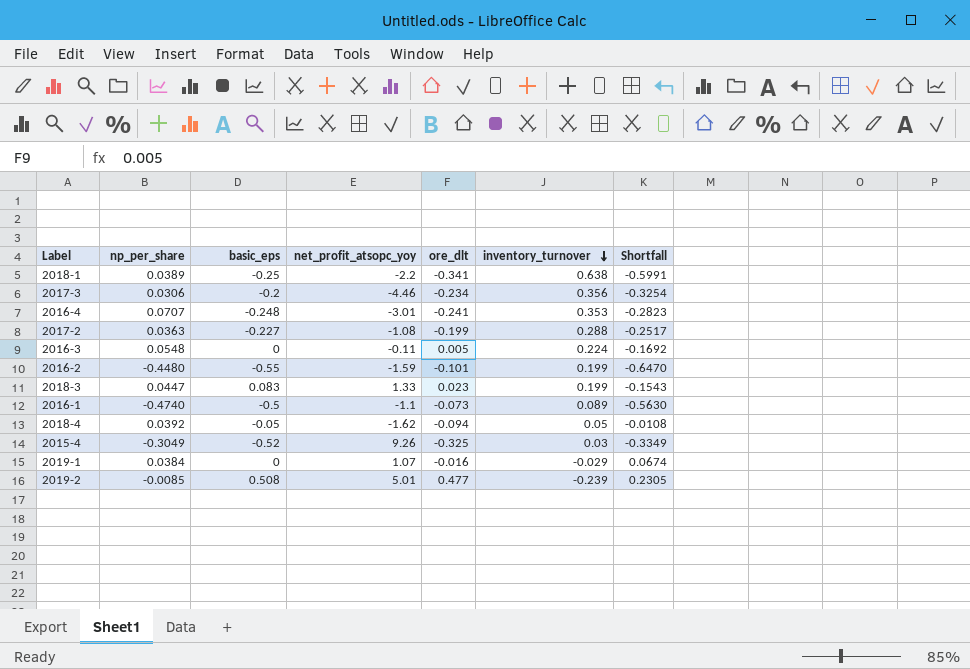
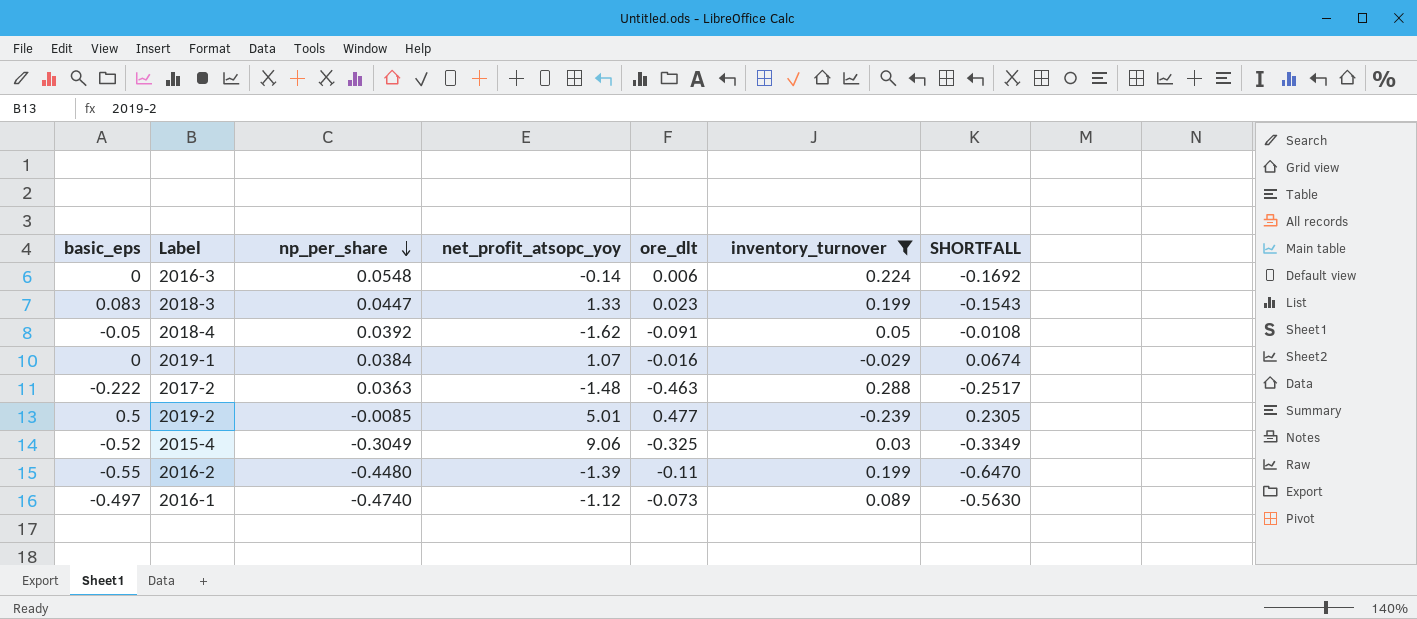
filter: none -> inventory_turnover <= 0.288
row order: inventory_turnover descending -> np_per_share descending
column basic_eps | position: 3 -> 1
column name: Shortfall -> SHORTFALL
2016-3 | net_profit_atsopc_yoy: -0.11 -> -0.14
2016-3 | ore_dlt: 0.005 -> 0.006
2018-4 | ore_dlt: -0.094 -> -0.091
2017-2 | basic_eps: -0.227 -> -0.222
2017-2 | net_profit_atsopc_yoy: -1.08 -> -1.48
2017-2 | ore_dlt: -0.199 -> -0.463
2019-2 | basic_eps: 0.508 -> 0.5
2015-4 | net_profit_atsopc_yoy: 9.26 -> 9.06
2016-2 | net_profit_atsopc_yoy: -1.59 -> -1.39
2016-2 | ore_dlt: -0.101 -> -0.11
2016-1 | basic_eps: -0.5 -> -0.497
2016-1 | net_profit_atsopc_yoy: -1.1 -> -1.12

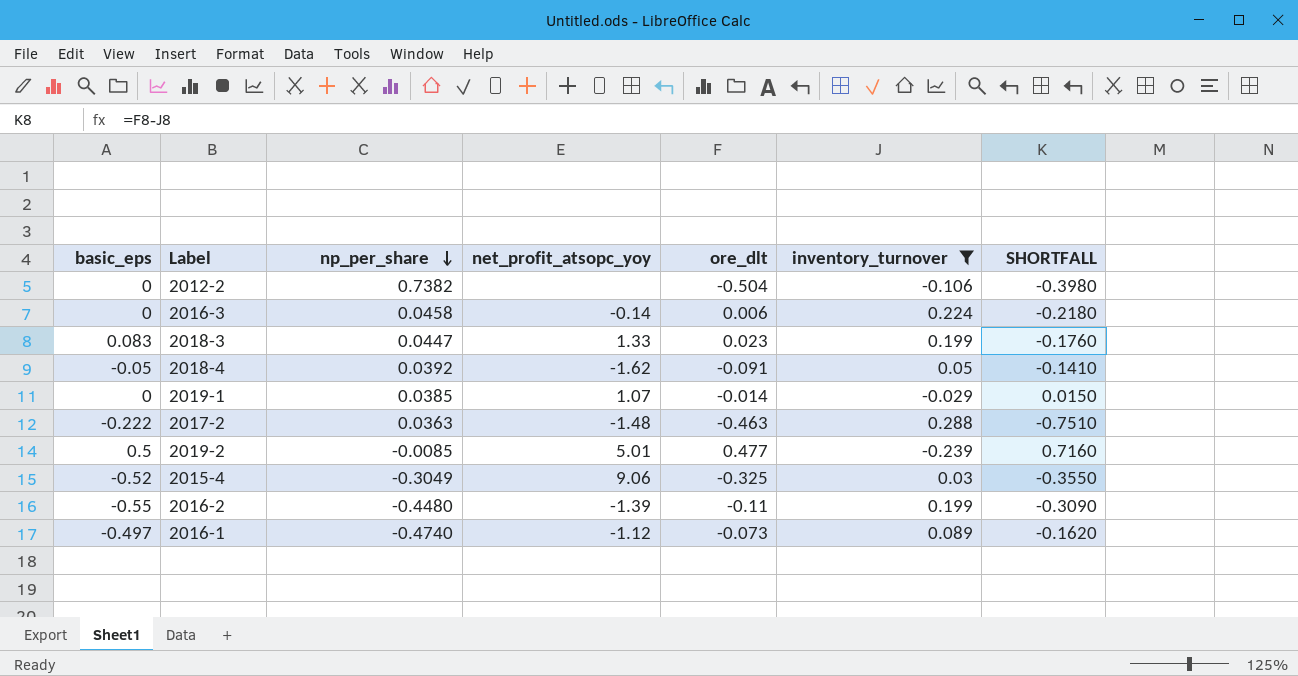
column SHORTFALL | formula: [np_per_share] - [inventory_turnover] -> [ore_dlt] - [inventory_turnover]
row 2012-2: none -> 0 | 0.7382 | none | -0.504 | -0.106 | -0.3980
2016-3 | np_per_share: 0.0548 -> 0.0458
2019-1 | np_per_share: 0.0384 -> 0.0385
2019-1 | ore_dlt: -0.016 -> -0.014

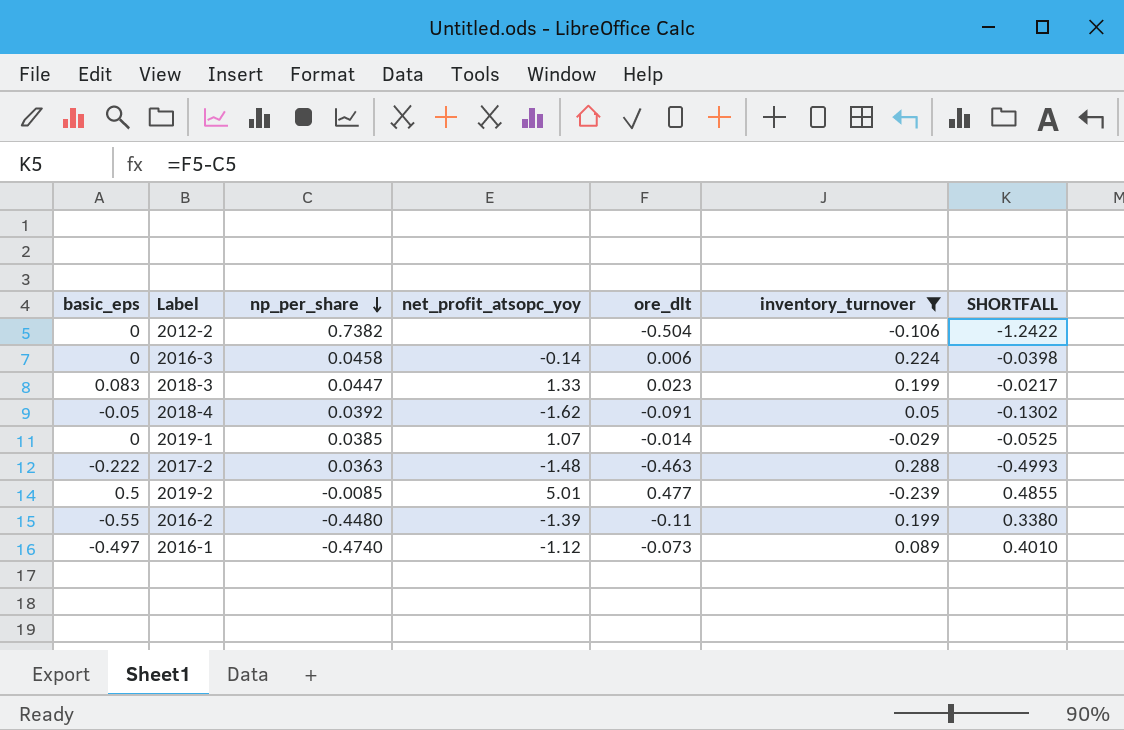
column SHORTFALL | formula: [ore_dlt] - [inventory_turnover] -> [ore_dlt] - [np_per_share]
row 2015-4: -0.52 | -0.3049 | 9.06 | -0.325 | 0.03 | -0.3550 -> none

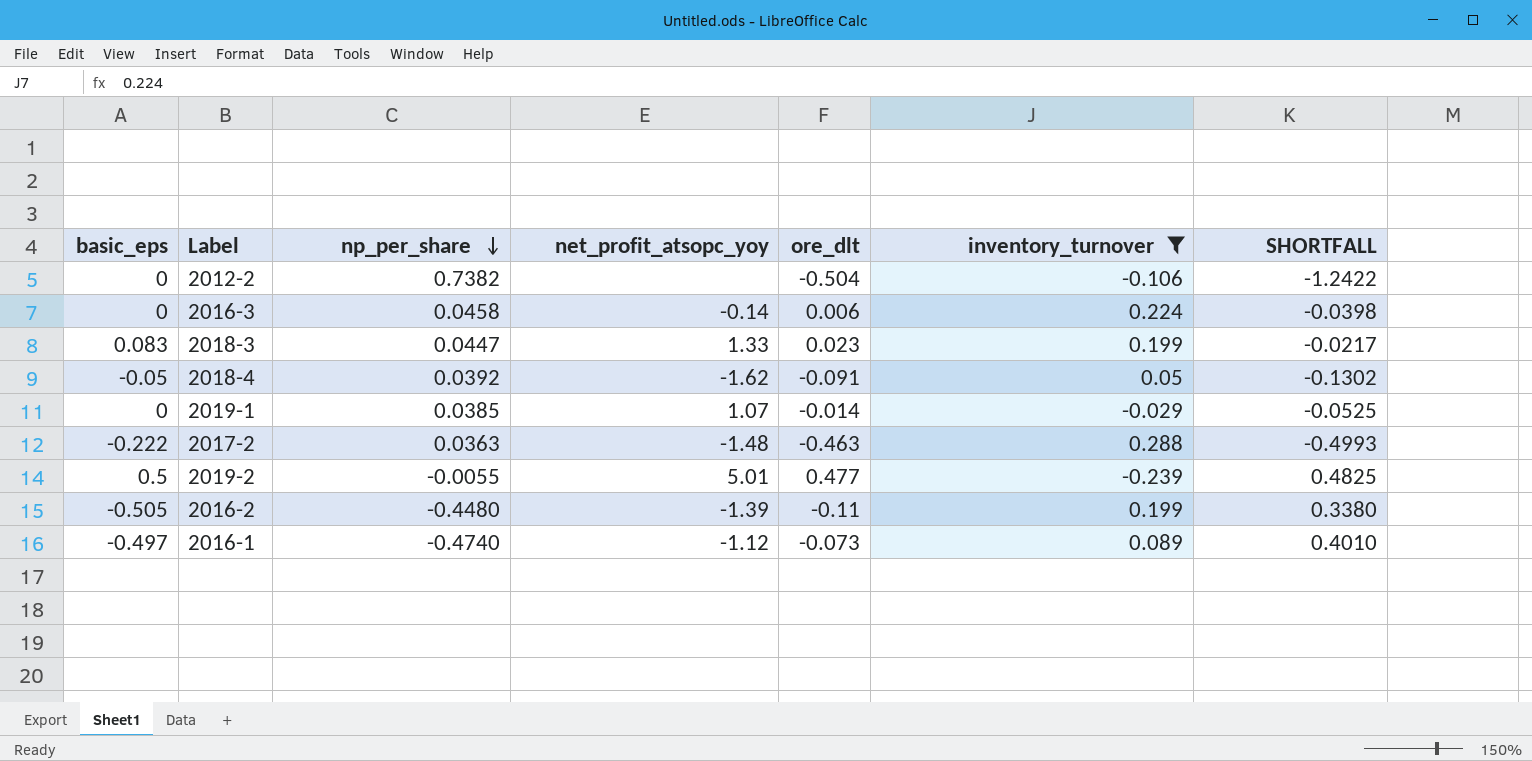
2019-2 | np_per_share: -0.0085 -> -0.0055
2019-2 | SHORTFALL: 0.4855 -> 0.4825
2016-2 | basic_eps: -0.55 -> -0.505

